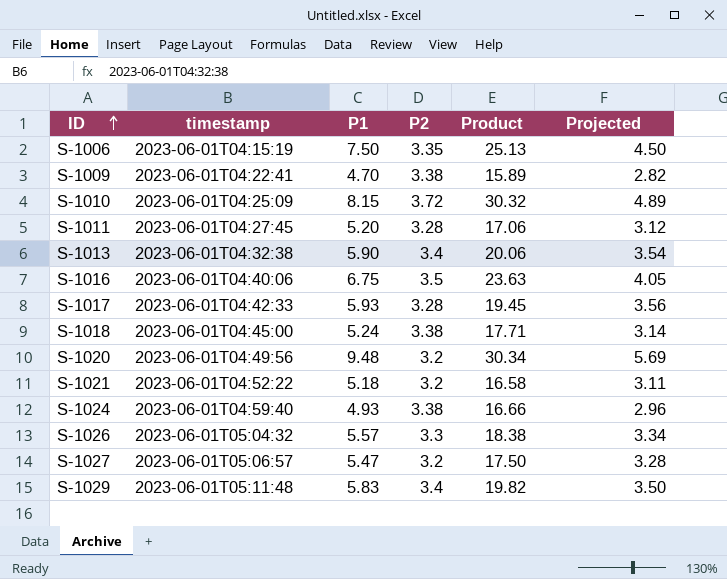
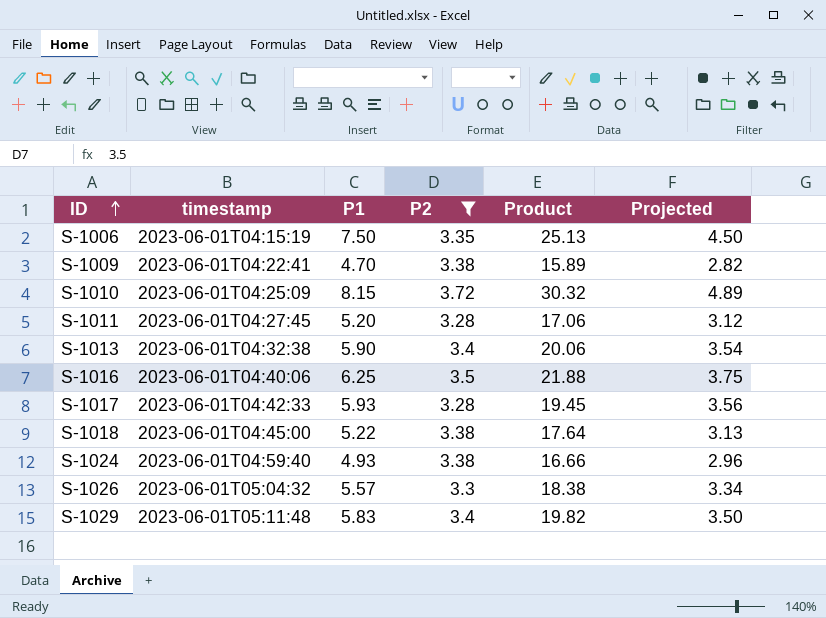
filter: none -> P2 != 3.2
S-1016 | P1: 6.75 -> 6.25
S-1016 | Product: 23.63 -> 21.88
S-1016 | Projected: 4.05 -> 3.75
S-1018 | P1: 5.24 -> 5.22
S-1018 | Product: 17.71 -> 17.64
S-1018 | Projected: 3.14 -> 3.13

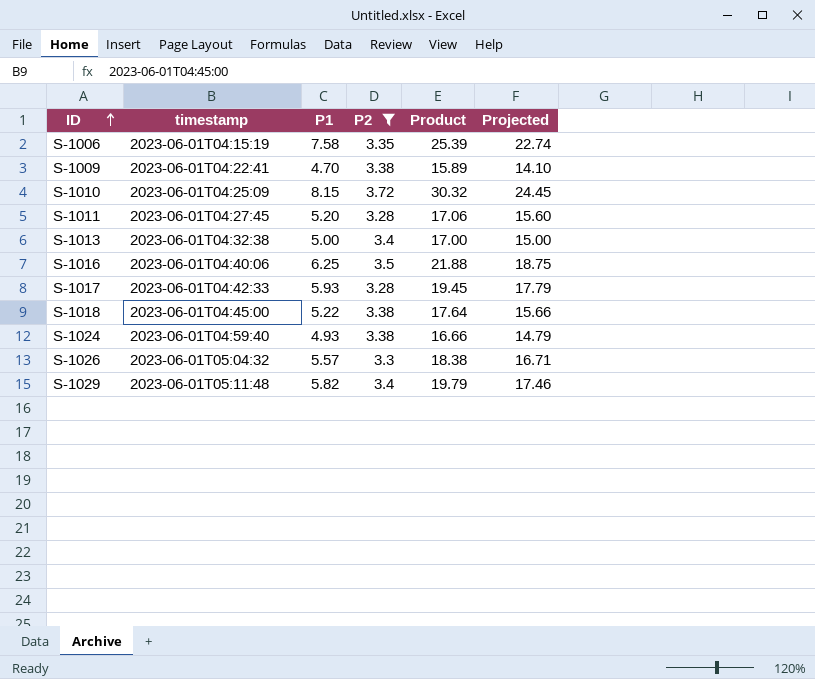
column Projected | formula: [P1] * 0.6 -> [P1] * 3
S-1006 | P1: 7.50 -> 7.58
S-1006 | Product: 25.13 -> 25.39
S-1013 | P1: 5.90 -> 5.00
S-1013 | Product: 20.06 -> 17.00
S-1029 | P1: 5.83 -> 5.82
S-1029 | Product: 19.82 -> 19.79

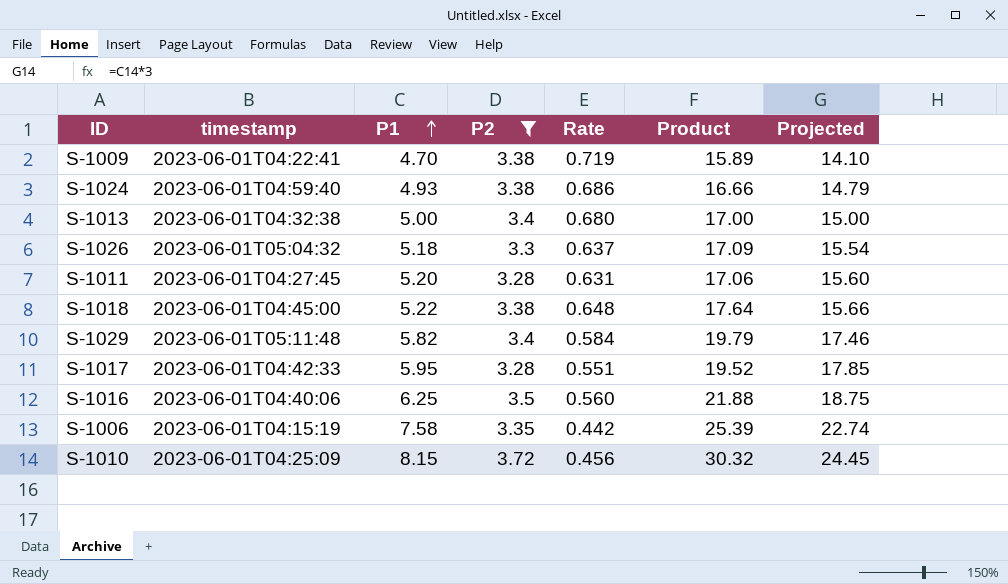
row order: ID ascending -> P1 ascending
column Rate | formula: none -> [P2] / [P1]
S-1026 | P1: 5.57 -> 5.18
S-1026 | Product: 18.38 -> 17.09
S-1026 | Projected: 16.71 -> 15.54
S-1017 | P1: 5.93 -> 5.95
S-1017 | Product: 19.45 -> 19.52
S-1017 | Projected: 17.79 -> 17.85

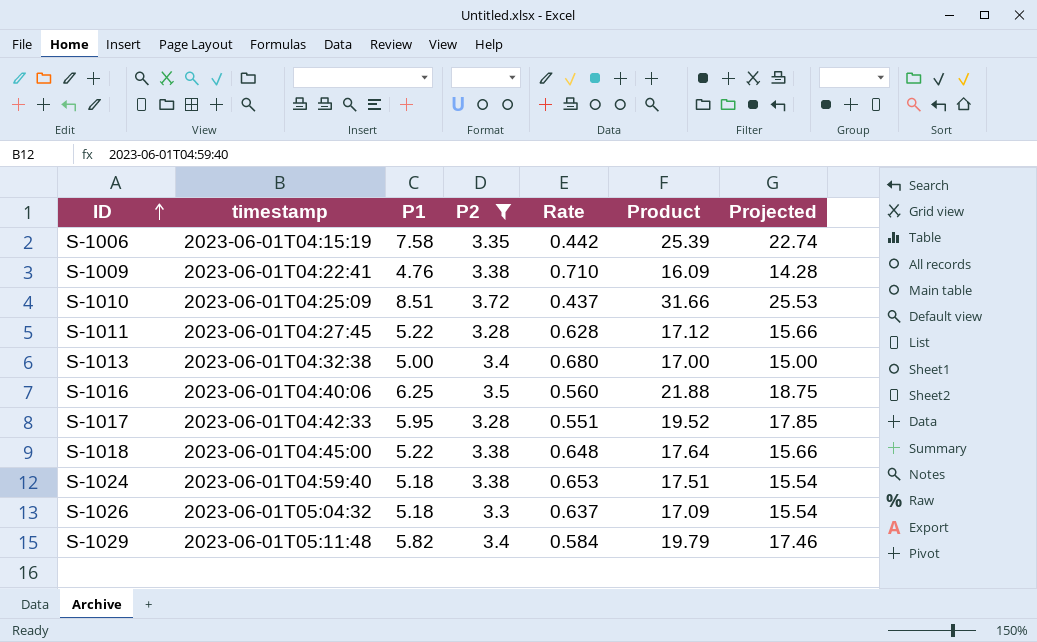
row order: P1 ascending -> ID ascending
S-1009 | P1: 4.70 -> 4.76
S-1009 | Rate: 0.719 -> 0.710
S-1009 | Product: 15.89 -> 16.09
S-1009 | Projected: 14.10 -> 14.28
S-1010 | P1: 8.15 -> 8.51
S-1010 | Rate: 0.456 -> 0.437
S-1010 | Product: 30.32 -> 31.66
S-1010 | Projected: 24.45 -> 25.53
S-1011 | P1: 5.20 -> 5.22
S-1011 | Rate: 0.631 -> 0.628
S-1011 | Product: 17.06 -> 17.12
S-1011 | Projected: 15.60 -> 15.66
S-1024 | P1: 4.93 -> 5.18
S-1024 | Rate: 0.686 -> 0.653
S-1024 | Product: 16.66 -> 17.51
S-1024 | Projected: 14.79 -> 15.54

